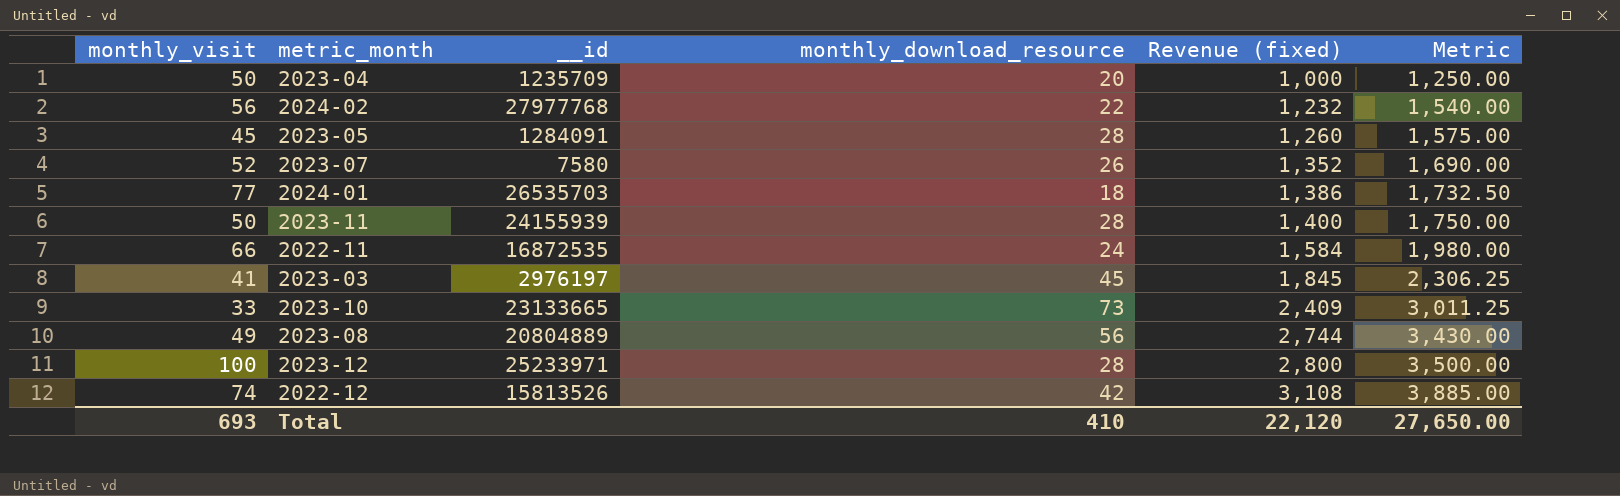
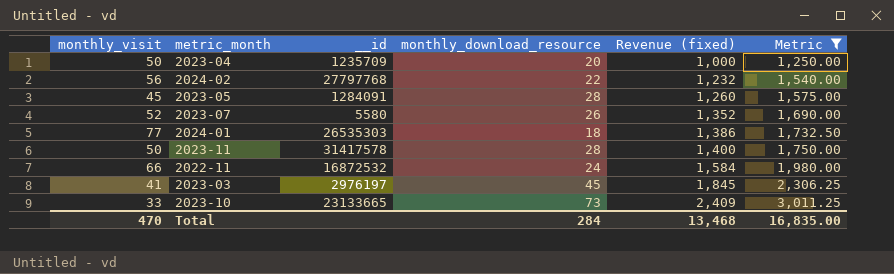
filter: none -> Metric <= 3,011.25
2024-02 | __id: 27977768 -> 27797768
2023-07 | __id: 7580 -> 5580
2024-01 | __id: 26535703 -> 26535303
2023-11 | __id: 24155939 -> 31417578
2022-11 | __id: 16872535 -> 16872532
Total | monthly_visit: 693 -> 470
Total | monthly_download_resource: 410 -> 284
Total | Revenue (fixed): 22,120 -> 13,468
Total | Metric: 27,650.00 -> 16,835.00

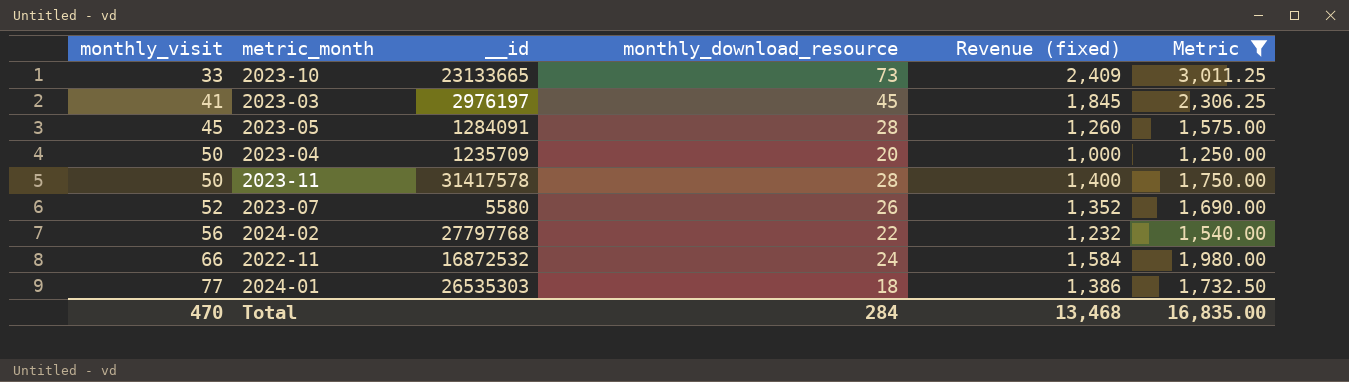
row order: Revenue (fixed) ascending -> monthly_visit ascending

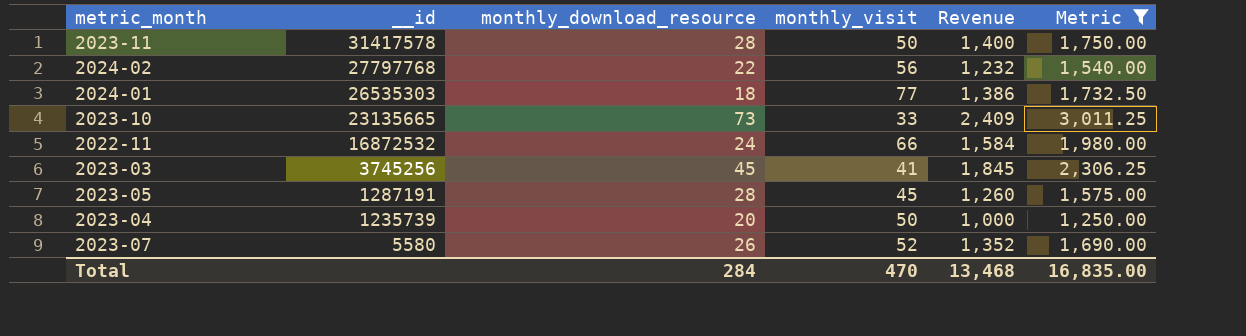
row order: monthly_visit ascending -> __id descending
column monthly_visit | position: 1 -> 4
column name: Revenue (fixed) -> Revenue
2023-10 | __id: 23133665 -> 23135665
2023-03 | __id: 2976197 -> 3745256
2023-05 | __id: 1284091 -> 1287191
2023-04 | __id: 1235709 -> 1235739

